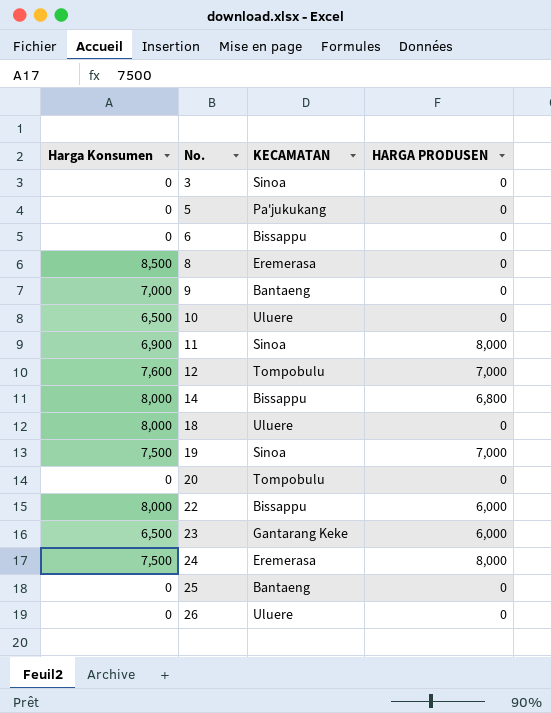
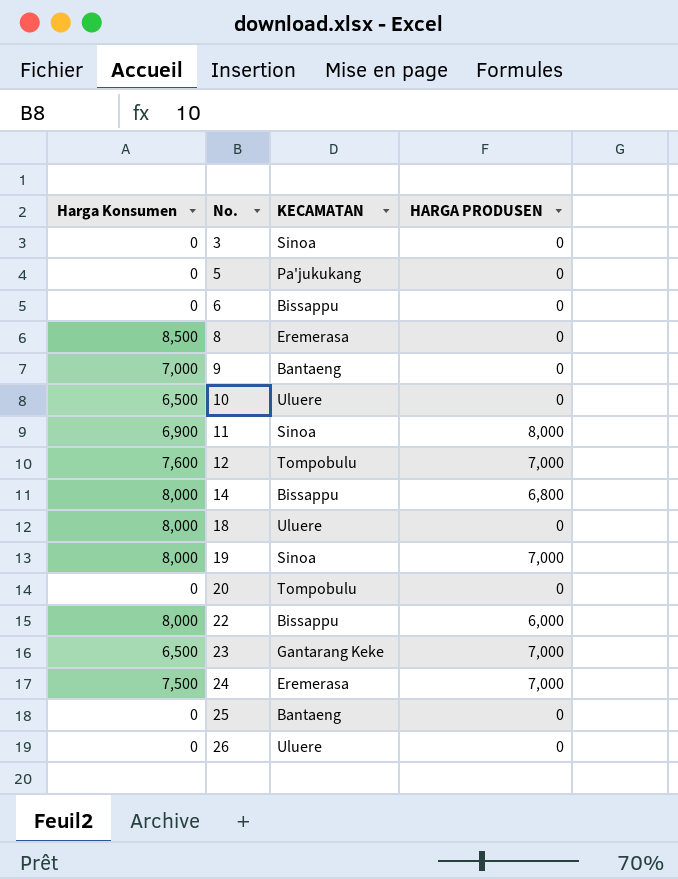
19 | Harga Konsumen: 7,500 -> 8,000
23 | HARGA PRODUSEN: 6,000 -> 7,000
24 | HARGA PRODUSEN: 8,000 -> 7,000

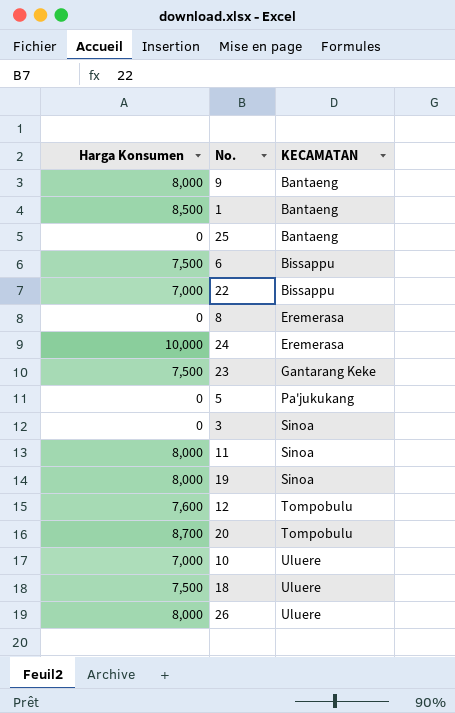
row order: No. ascending -> KECAMATAN ascending
column HARGA PRODUSEN | position: 4 -> none
row 14: 8,000 | Bissappu | 6,800 -> none
9 | Harga Konsumen: 7,000 -> 8,000
row 1: none -> 8,500 | Bantaeng
6 | Harga Konsumen: 0 -> 7,500
22 | Harga Konsumen: 8,000 -> 7,000
8 | Harga Konsumen: 8,500 -> 0
24 | Harga Konsumen: 7,500 -> 10,000
23 | Harga Konsumen: 6,500 -> 7,500
11 | Harga Konsumen: 6,900 -> 8,000
20 | Harga Konsumen: 0 -> 8,700
10 | Harga Konsumen: 6,500 -> 7,000
18 | Harga Konsumen: 8,000 -> 7,500
26 | Harga Konsumen: 0 -> 8,000

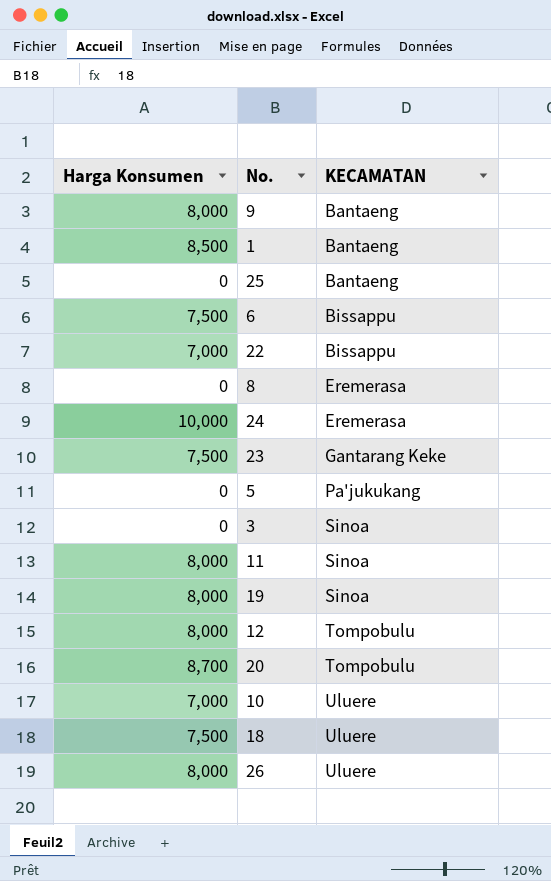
12 | Harga Konsumen: 7,600 -> 8,000

